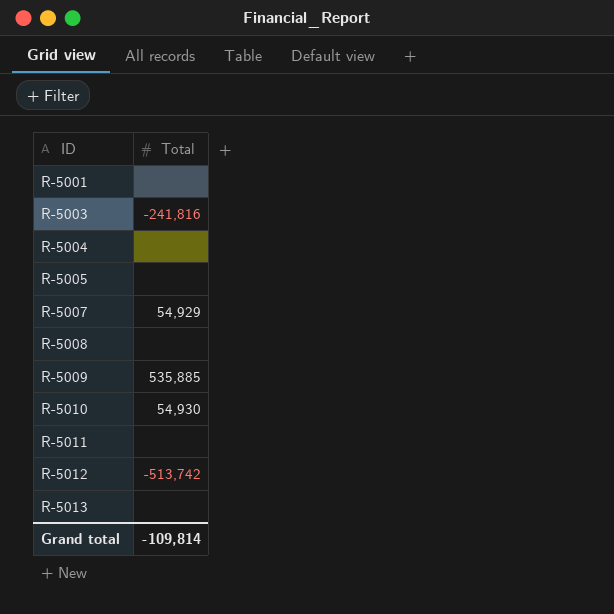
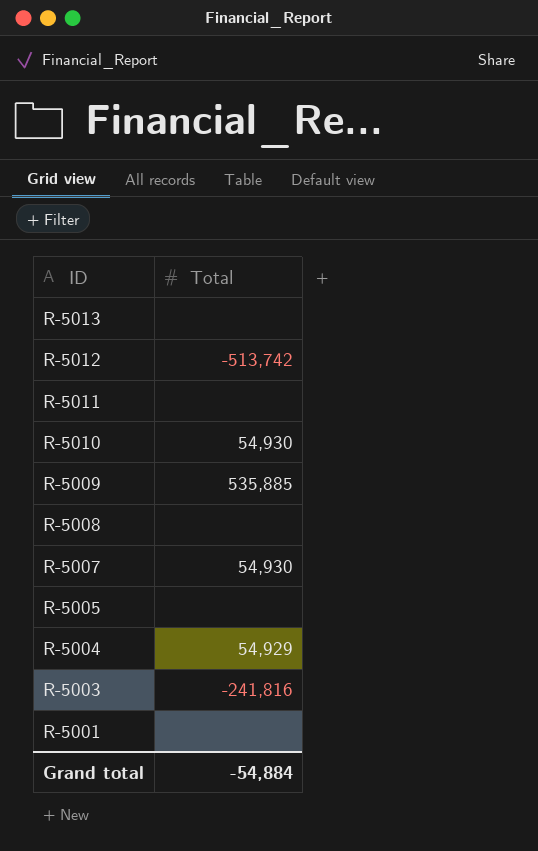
row order: ID ascending -> ID descending
R-5007 | Total: 54,929 -> 54,930
R-5004 | Total: none -> 54,929
Grand total | Total: -109,814 -> -54,884

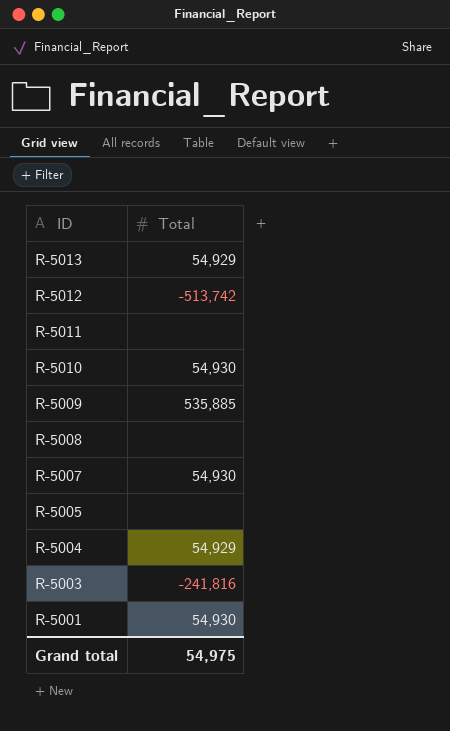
R-5013 | Total: none -> 54,929
R-5001 | Total: none -> 54,930
Grand total | Total: -54,884 -> 54,975

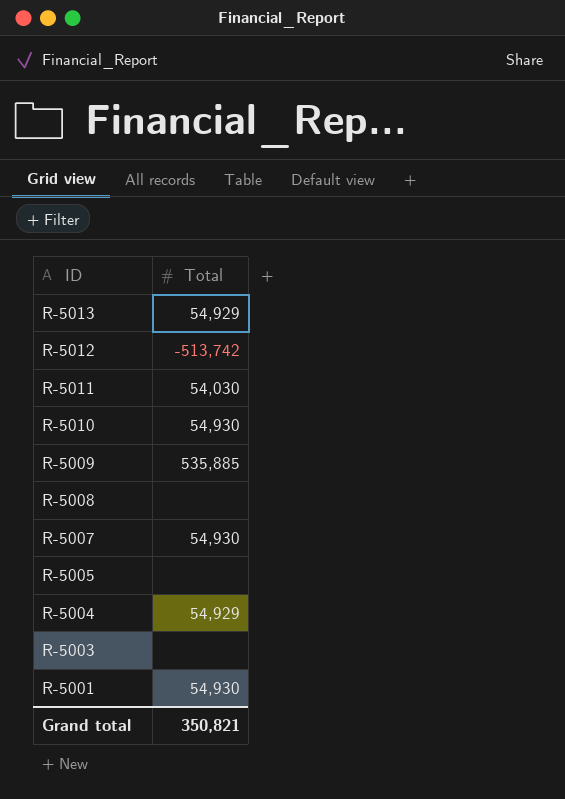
R-5011 | Total: none -> 54,030
R-5003 | Total: -241,816 -> none
Grand total | Total: 54,975 -> 350,821

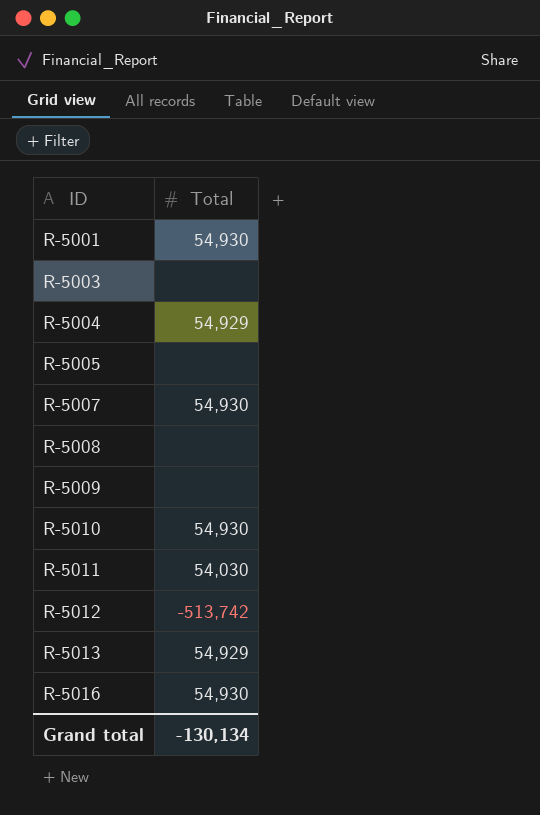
row order: ID descending -> ID ascending
R-5009 | Total: 535,885 -> none
row R-5016: none -> 54,930
Grand total | Total: 350,821 -> -130,134

